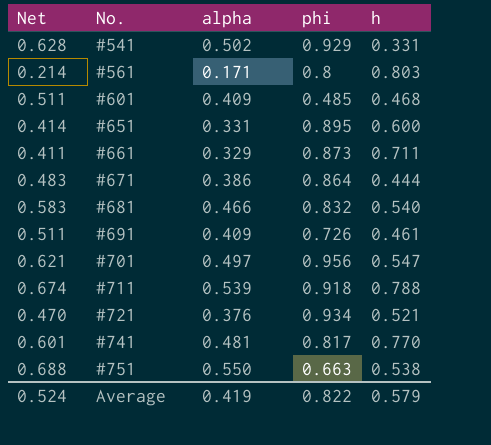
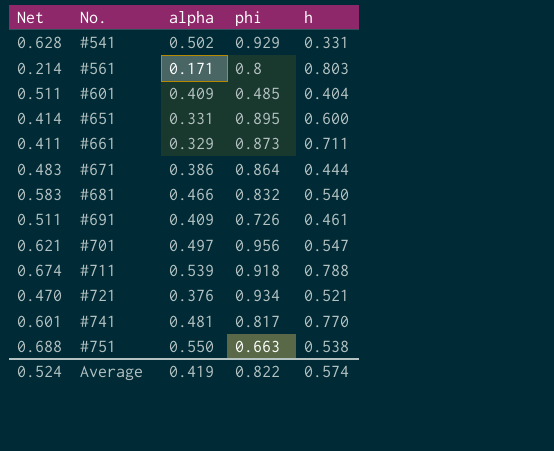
#601 | h: 0.468 -> 0.404
Average | h: 0.579 -> 0.574

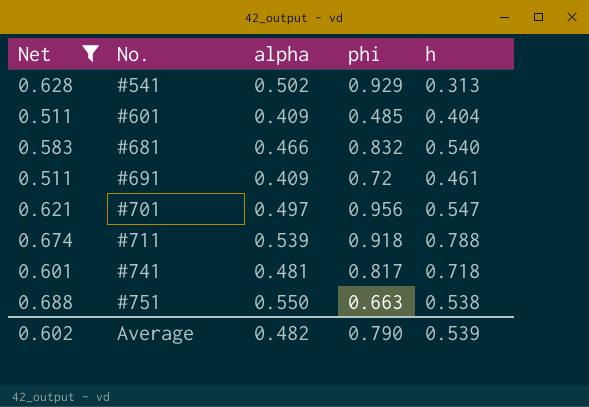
filter: none -> Net >= 0.511
#541 | h: 0.331 -> 0.313
#691 | phi: 0.726 -> 0.72
#741 | h: 0.770 -> 0.718
Average | Net: 0.524 -> 0.602
Average | alpha: 0.419 -> 0.482
Average | phi: 0.822 -> 0.790
Average | h: 0.574 -> 0.539

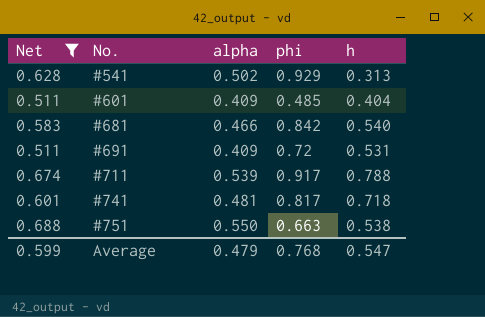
row #701: 0.621 | 0.497 | 0.956 | 0.547 -> none
#681 | phi: 0.832 -> 0.842
#691 | h: 0.461 -> 0.531
#711 | phi: 0.918 -> 0.917
Average | Net: 0.602 -> 0.599
Average | alpha: 0.482 -> 0.479
Average | phi: 0.790 -> 0.768
Average | h: 0.539 -> 0.547

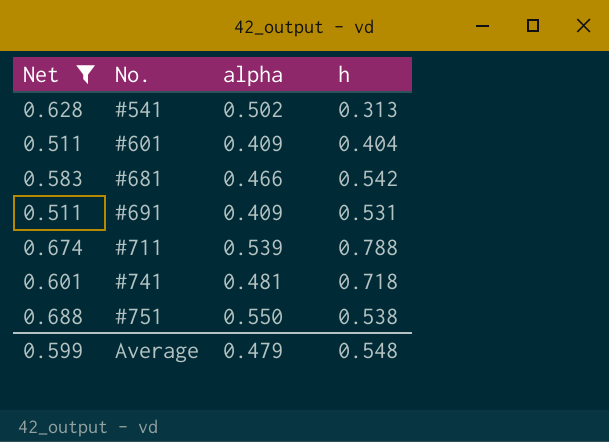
column phi | position: 4 -> none
#681 | h: 0.540 -> 0.542
Average | h: 0.547 -> 0.548

